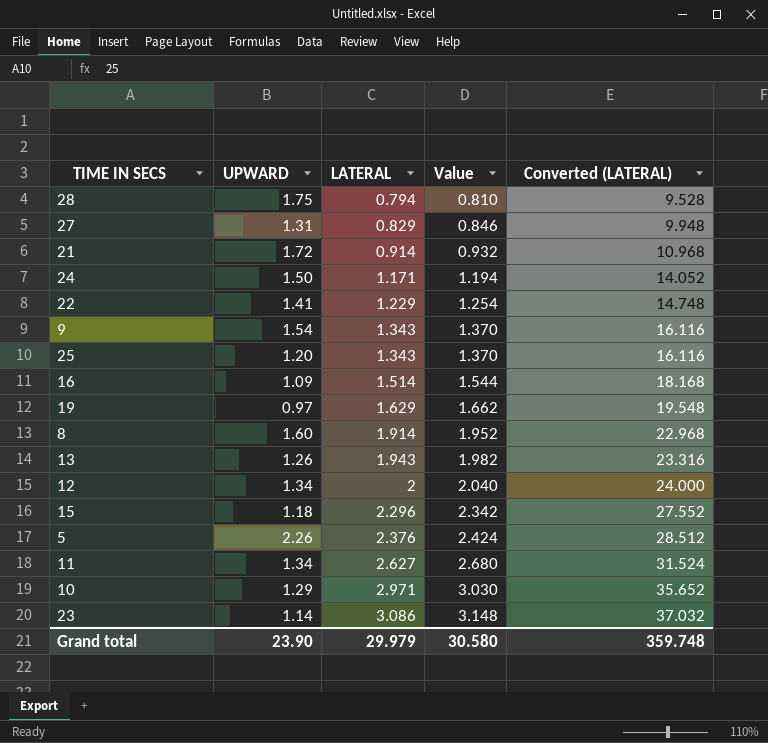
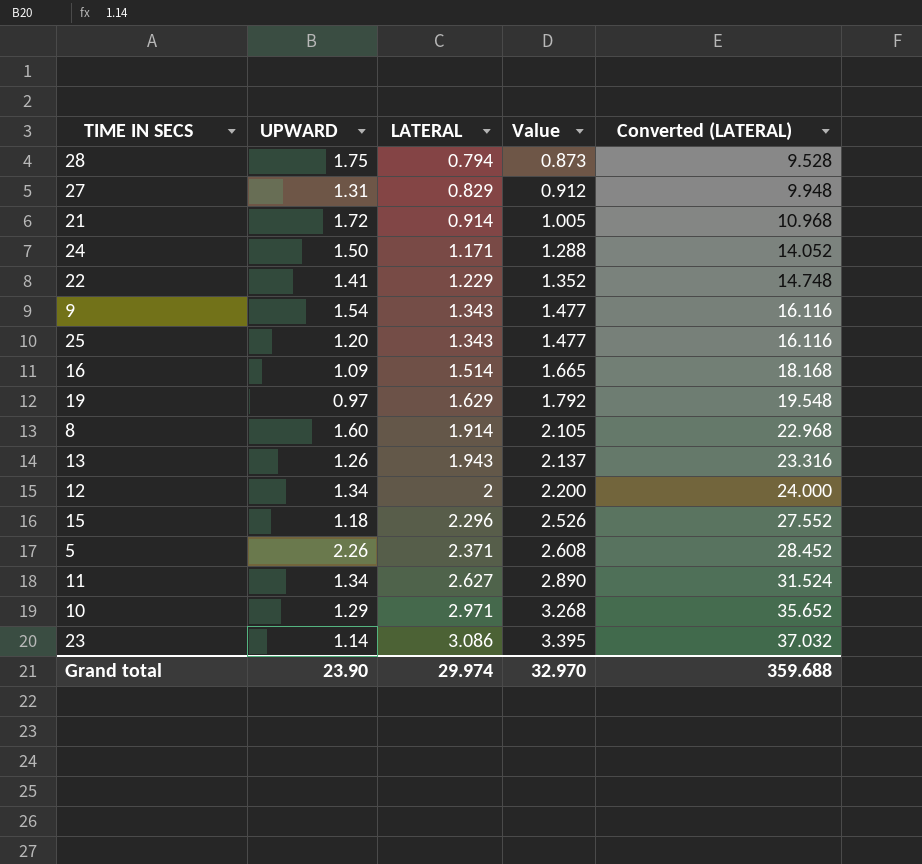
column Value | formula: [LATERAL] * 1.02 -> [LATERAL] * 1.1
5 | LATERAL: 2.376 -> 2.371
5 | Converted (LATERAL): 28.512 -> 28.452
Grand total | LATERAL: 29.979 -> 29.974
Grand total | Value: 30.580 -> 32.970
Grand total | Converted (LATERAL): 359.748 -> 359.688

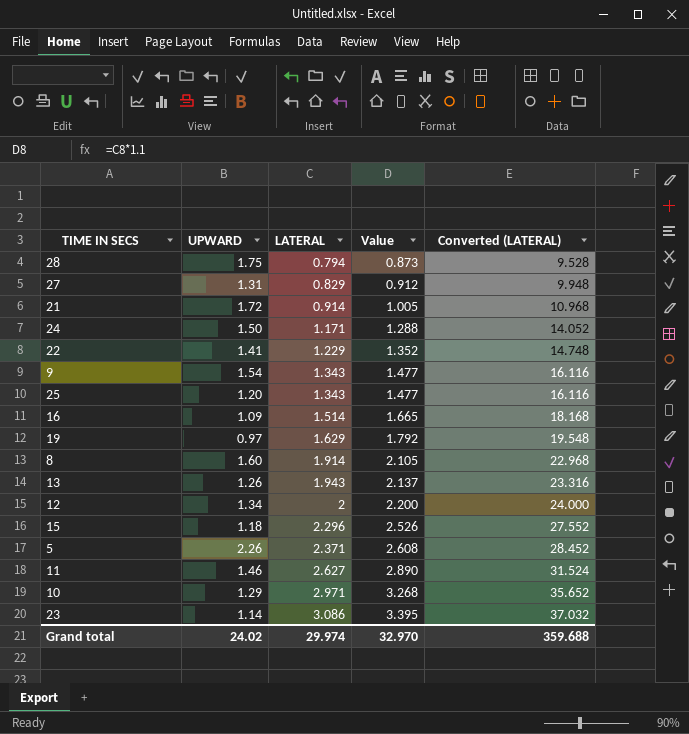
11 | UPWARD: 1.34 -> 1.46
Grand total | UPWARD: 23.90 -> 24.02

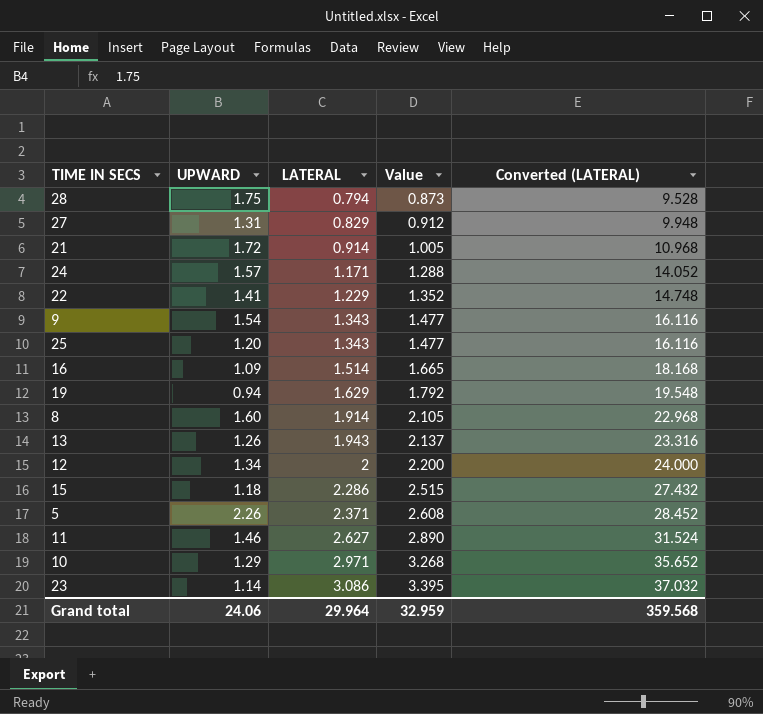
24 | UPWARD: 1.50 -> 1.57
19 | UPWARD: 0.97 -> 0.94
15 | LATERAL: 2.296 -> 2.286
15 | Value: 2.526 -> 2.515
15 | Converted (LATERAL): 27.552 -> 27.432
Grand total | UPWARD: 24.02 -> 24.06
Grand total | LATERAL: 29.974 -> 29.964
Grand total | Value: 32.970 -> 32.959
Grand total | Converted (LATERAL): 359.688 -> 359.568

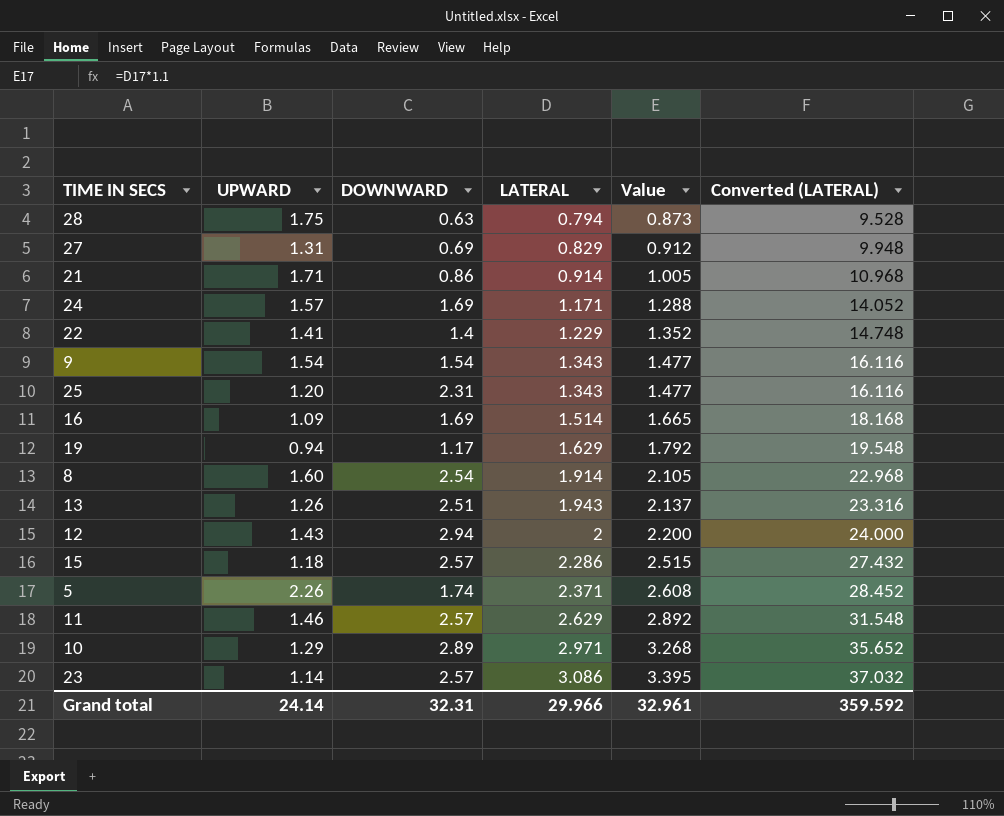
column DOWNWARD | position: none -> 3
21 | UPWARD: 1.72 -> 1.71
12 | UPWARD: 1.34 -> 1.43
11 | LATERAL: 2.627 -> 2.629
11 | Value: 2.890 -> 2.892
11 | Converted (LATERAL): 31.524 -> 31.548
Grand total | UPWARD: 24.06 -> 24.14
Grand total | LATERAL: 29.964 -> 29.966
Grand total | Value: 32.959 -> 32.961
Grand total | Converted (LATERAL): 359.568 -> 359.592

